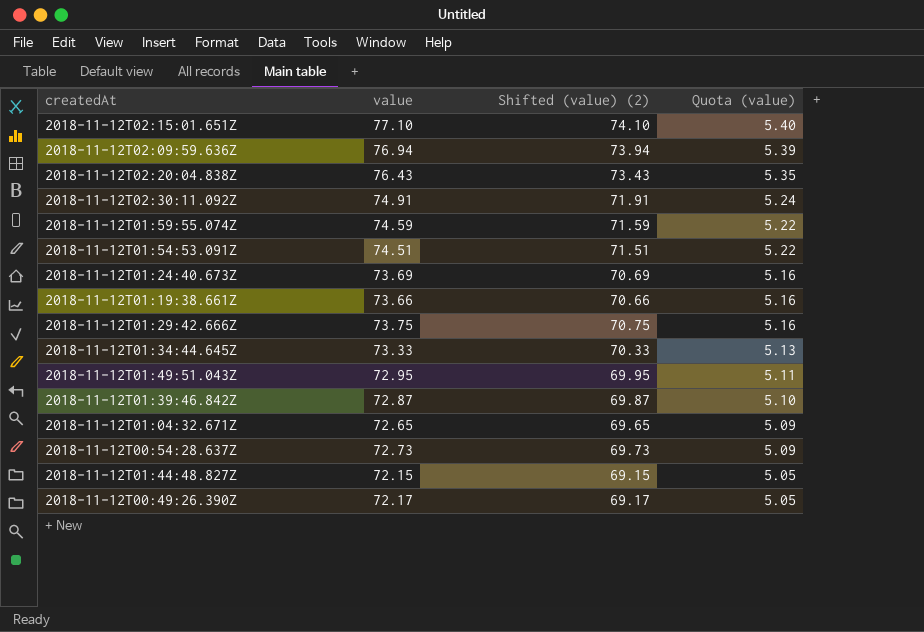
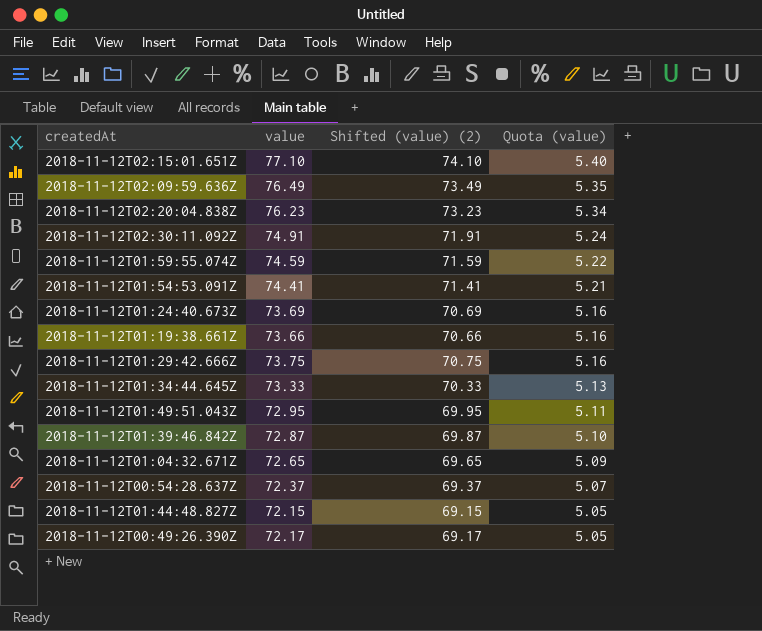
2018-11-12T02:09:59.636Z | value: 76.94 -> 76.49
2018-11-12T02:09:59.636Z | Shifted (value) (2): 73.94 -> 73.49
2018-11-12T02:09:59.636Z | Quota (value): 5.39 -> 5.35
2018-11-12T02:20:04.838Z | value: 76.43 -> 76.23
2018-11-12T02:20:04.838Z | Shifted (value) (2): 73.43 -> 73.23
2018-11-12T02:20:04.838Z | Quota (value): 5.35 -> 5.34
2018-11-12T01:54:53.091Z | value: 74.51 -> 74.41
2018-11-12T01:54:53.091Z | Shifted (value) (2): 71.51 -> 71.41
2018-11-12T01:54:53.091Z | Quota (value): 5.22 -> 5.21
2018-11-12T00:54:28.637Z | value: 72.73 -> 72.37
2018-11-12T00:54:28.637Z | Shifted (value) (2): 69.73 -> 69.37
2018-11-12T00:54:28.637Z | Quota (value): 5.09 -> 5.07

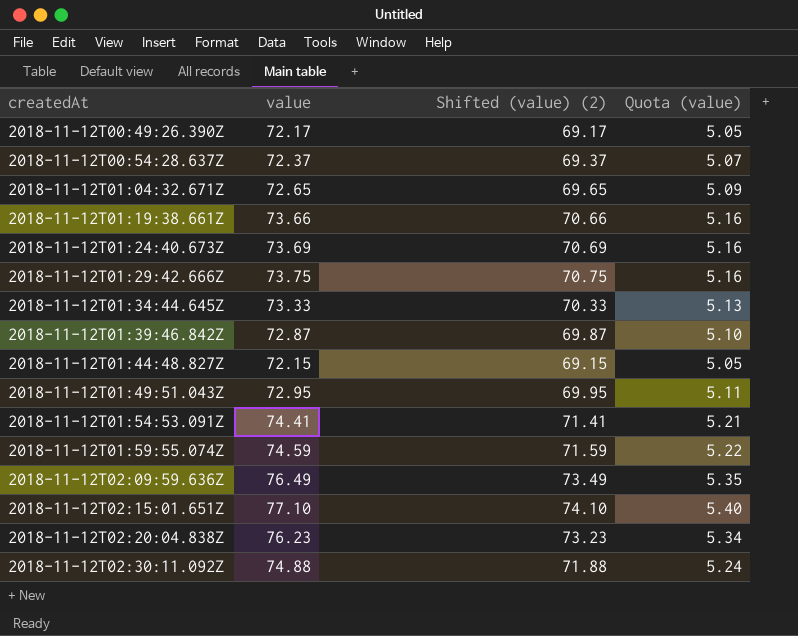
row order: Quota (value) descending -> createdAt ascending
2018-11-12T02:30:11.092Z | value: 74.91 -> 74.88
2018-11-12T02:30:11.092Z | Shifted (value) (2): 71.91 -> 71.88

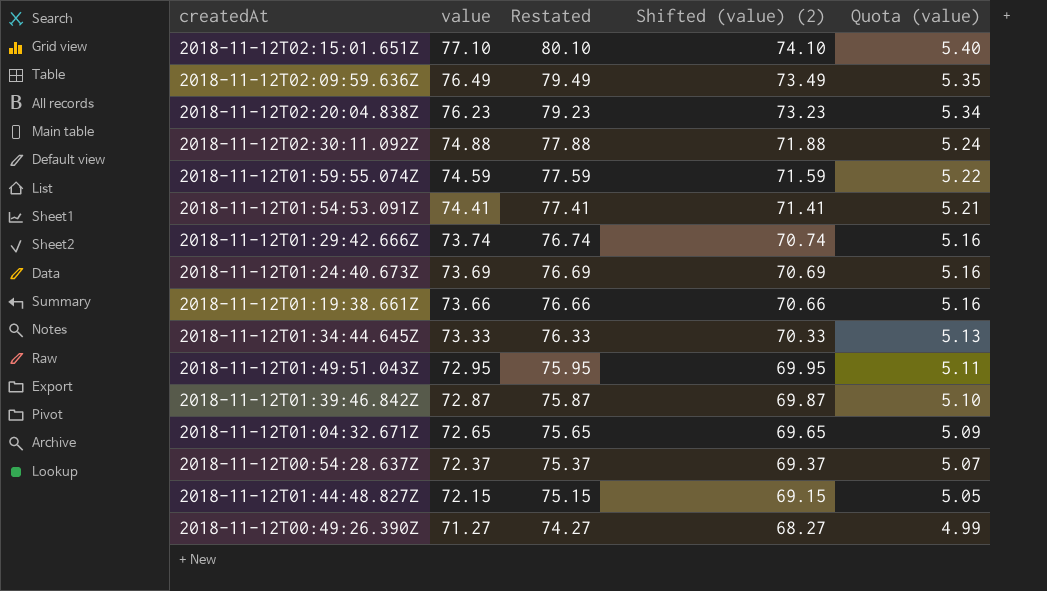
row order: createdAt ascending -> value descending
column Restated | formula: none -> [value] + 3
2018-11-12T01:29:42.666Z | value: 73.75 -> 73.74
2018-11-12T01:29:42.666Z | Shifted (value) (2): 70.75 -> 70.74
2018-11-12T00:49:26.390Z | value: 72.17 -> 71.27
2018-11-12T00:49:26.390Z | Shifted (value) (2): 69.17 -> 68.27
2018-11-12T00:49:26.390Z | Quota (value): 5.05 -> 4.99

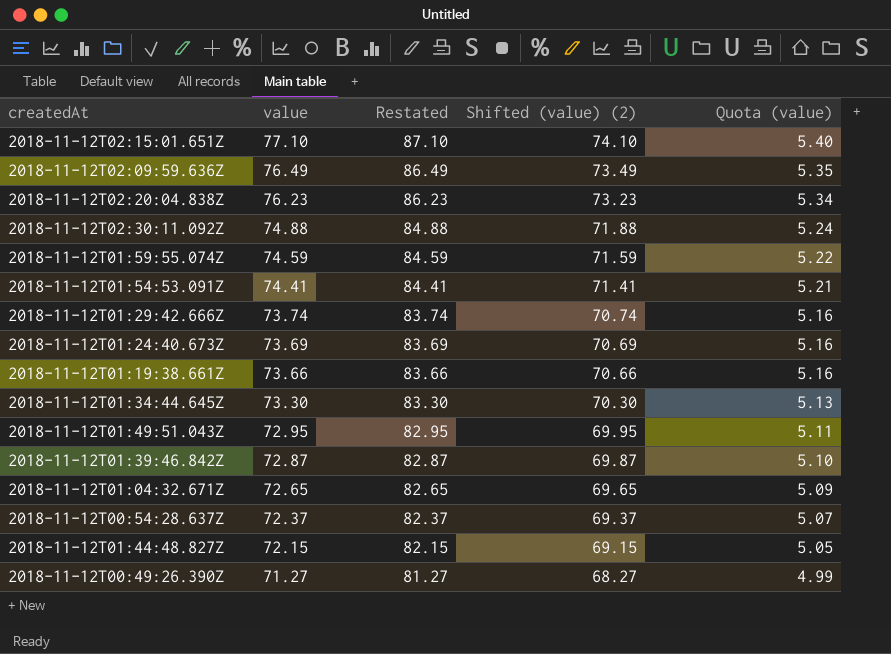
column Restated | formula: [value] + 3 -> [value] + 10
2018-11-12T01:34:44.645Z | value: 73.33 -> 73.30
2018-11-12T01:34:44.645Z | Shifted (value) (2): 70.33 -> 70.30

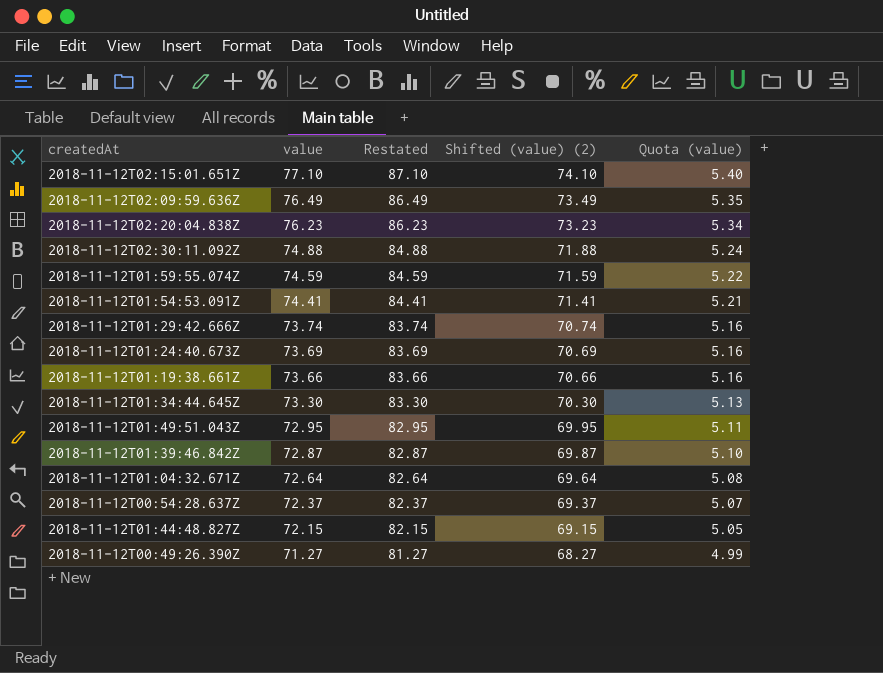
2018-11-12T01:04:32.671Z | value: 72.65 -> 72.64
2018-11-12T01:04:32.671Z | Restated: 82.65 -> 82.64
2018-11-12T01:04:32.671Z | Shifted (value) (2): 69.65 -> 69.64
2018-11-12T01:04:32.671Z | Quota (value): 5.09 -> 5.08

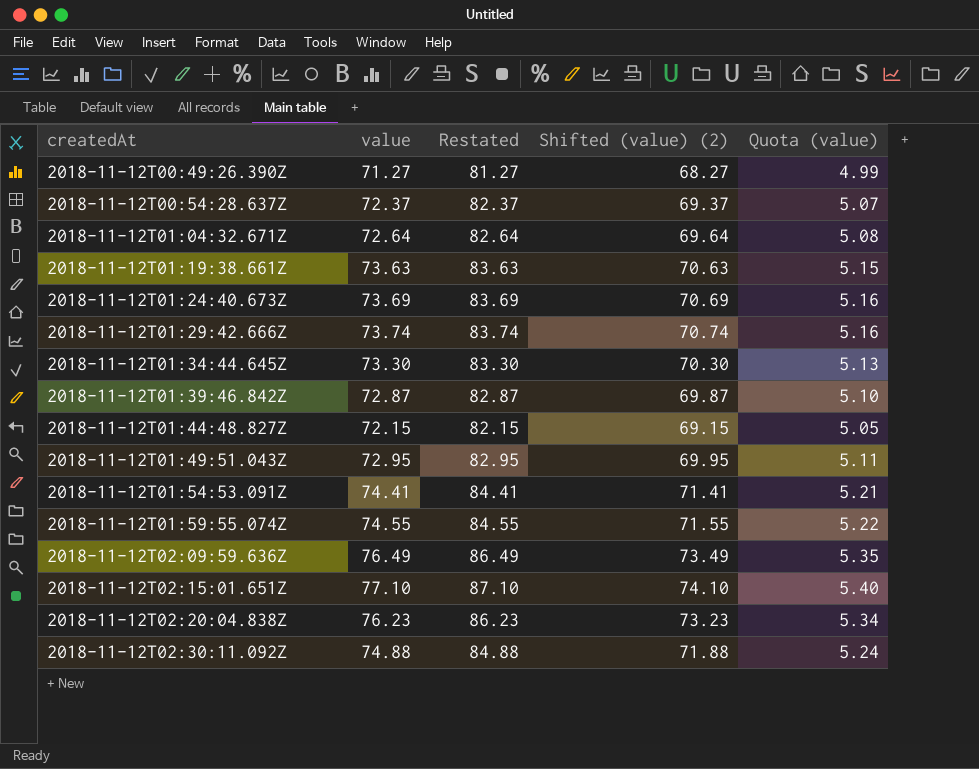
row order: value descending -> createdAt ascending
2018-11-12T01:19:38.661Z | value: 73.66 -> 73.63
2018-11-12T01:19:38.661Z | Restated: 83.66 -> 83.63
2018-11-12T01:19:38.661Z | Shifted (value) (2): 70.66 -> 70.63
2018-11-12T01:19:38.661Z | Quota (value): 5.16 -> 5.15
2018-11-12T01:59:55.074Z | value: 74.59 -> 74.55
2018-11-12T01:59:55.074Z | Restated: 84.59 -> 84.55
2018-11-12T01:59:55.074Z | Shifted (value) (2): 71.59 -> 71.55

